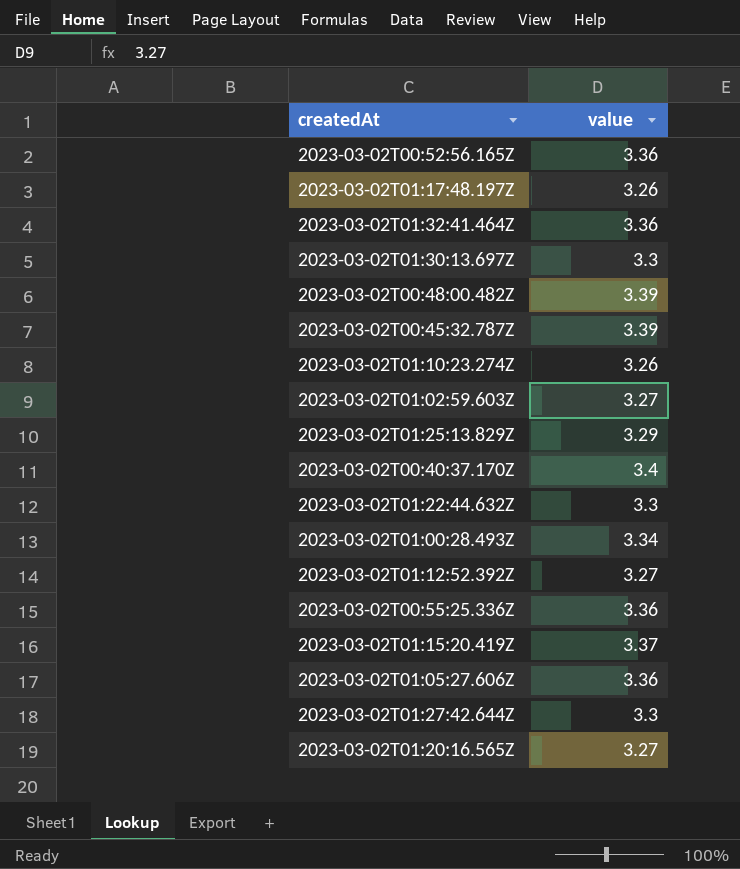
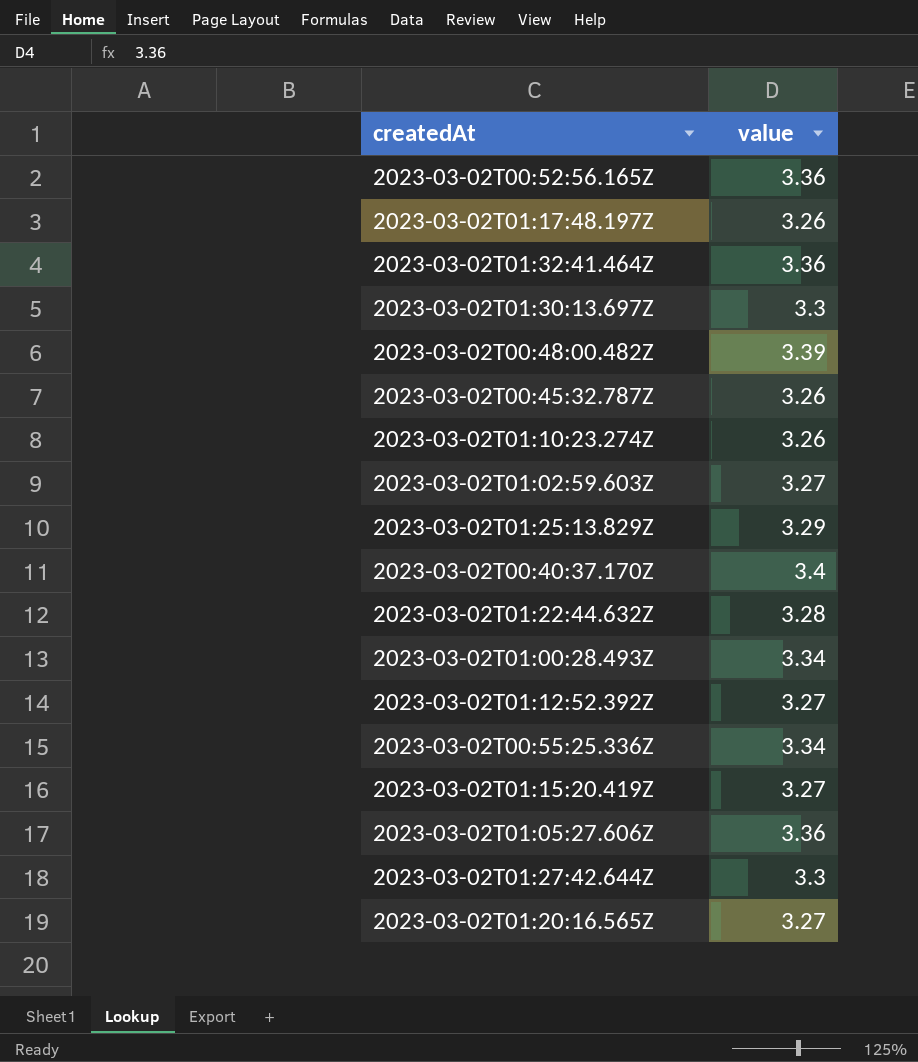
2023-03-02T00:45:32.787Z | value: 3.39 -> 3.26
2023-03-02T01:22:44.632Z | value: 3.3 -> 3.28
2023-03-02T00:55:25.336Z | value: 3.36 -> 3.34
2023-03-02T01:15:20.419Z | value: 3.37 -> 3.27

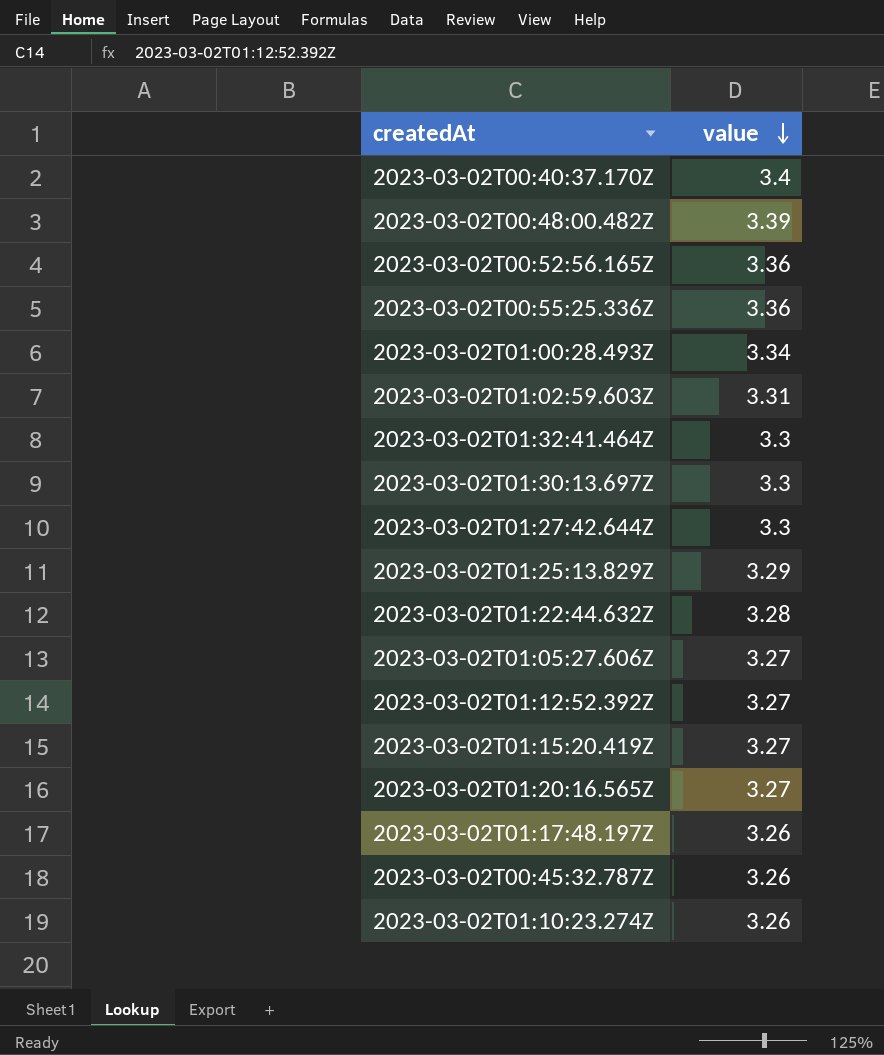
row order: none -> value descending
2023-03-02T00:55:25.336Z | value: 3.34 -> 3.36
2023-03-02T01:02:59.603Z | value: 3.27 -> 3.31
2023-03-02T01:32:41.464Z | value: 3.36 -> 3.3
2023-03-02T01:05:27.606Z | value: 3.36 -> 3.27

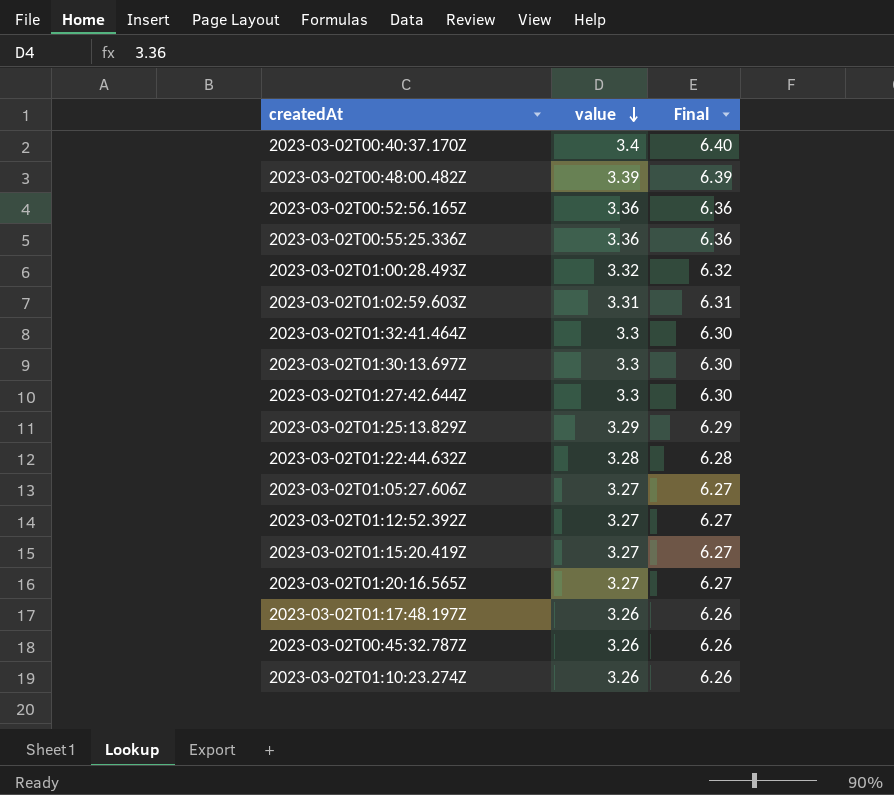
column Final | formula: none -> [value] + 3
2023-03-02T01:00:28.493Z | value: 3.34 -> 3.32

